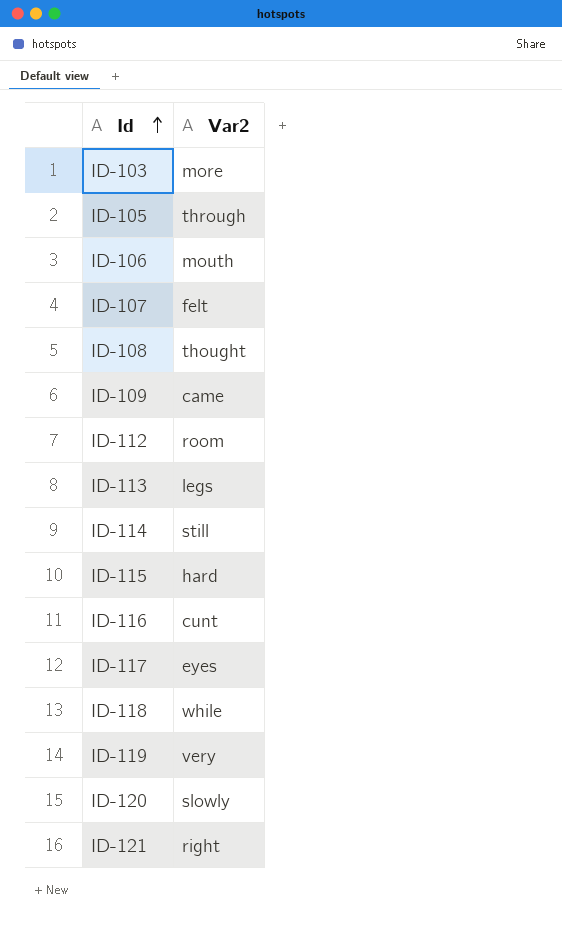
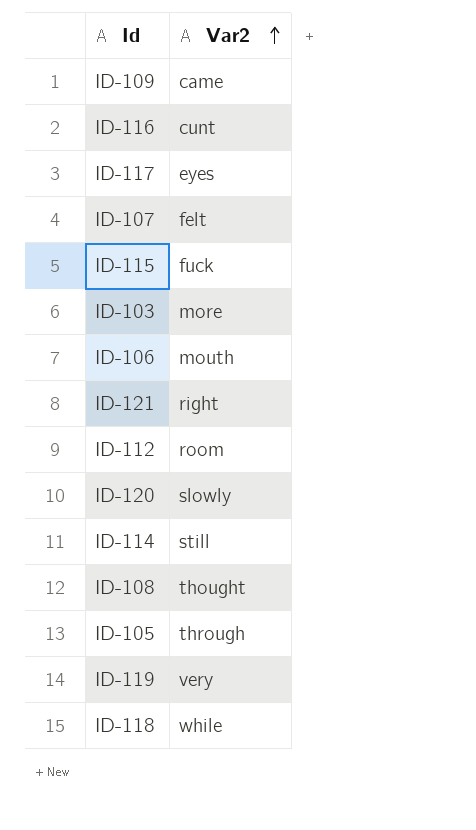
row order: Id ascending -> Var2 ascending
row ID-113: legs -> none
ID-115 | Var2: hard -> fuck

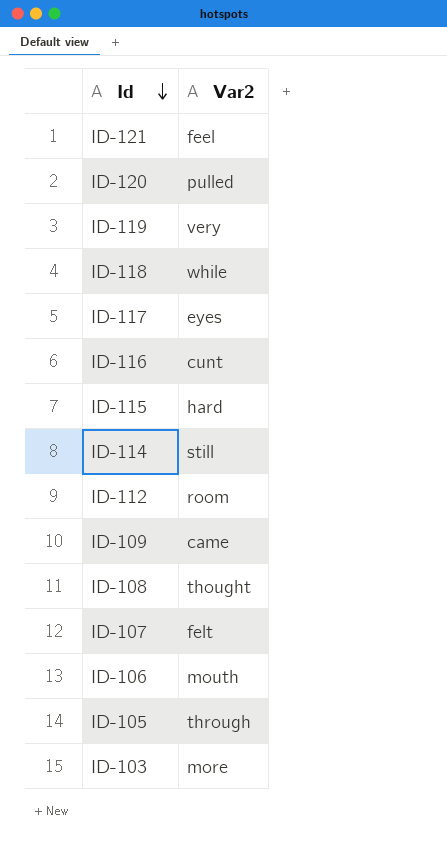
row order: Var2 ascending -> Id descending
ID-121 | Var2: right -> feel
ID-120 | Var2: slowly -> pulled
ID-115 | Var2: fuck -> hard

